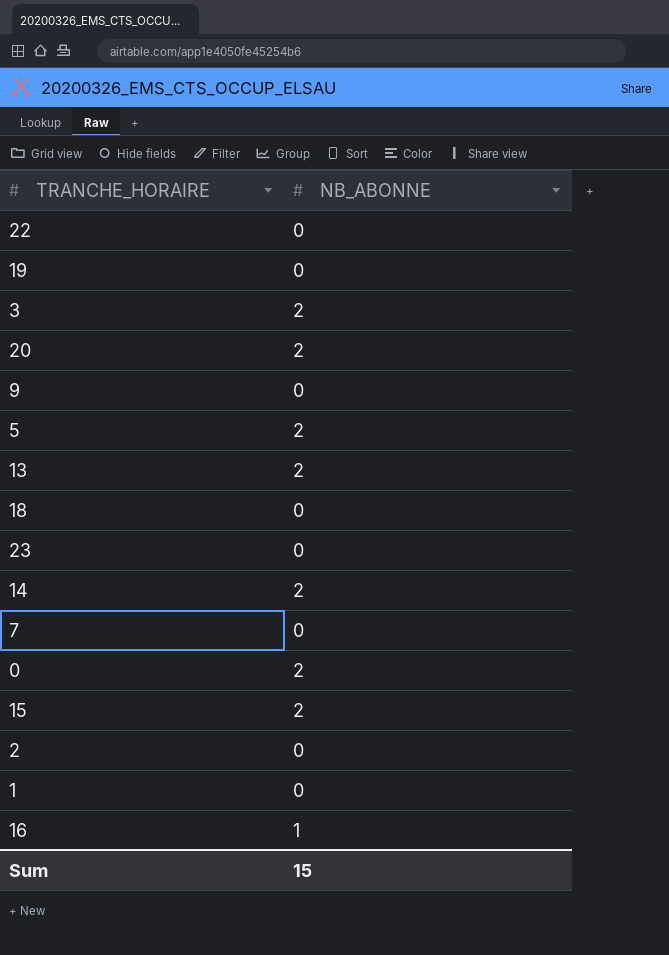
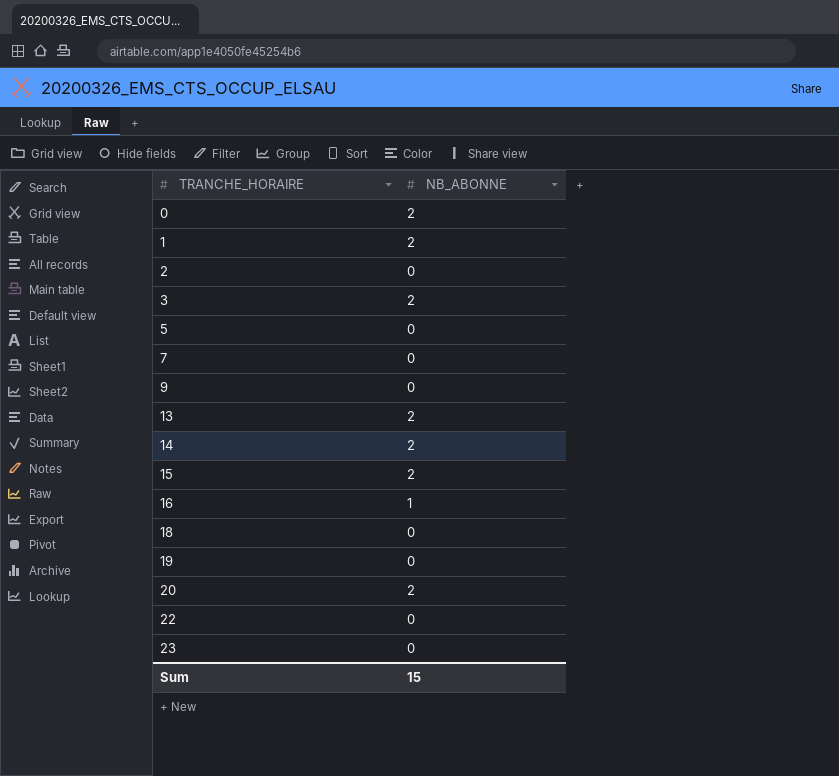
row order: none -> TRANCHE_HORAIRE ascending
1 | NB_ABONNE: 0 -> 2
5 | NB_ABONNE: 2 -> 0

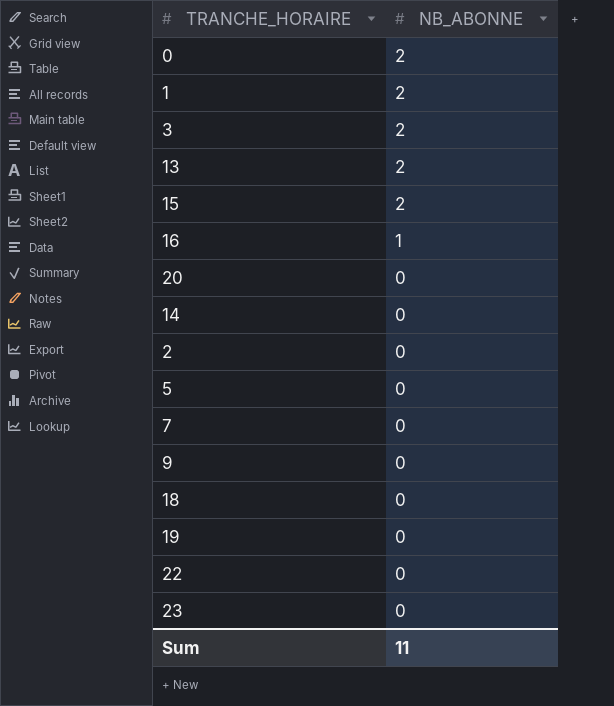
row order: TRANCHE_HORAIRE ascending -> NB_ABONNE descending
20 | NB_ABONNE: 2 -> 0
14 | NB_ABONNE: 2 -> 0
Sum | NB_ABONNE: 15 -> 11

